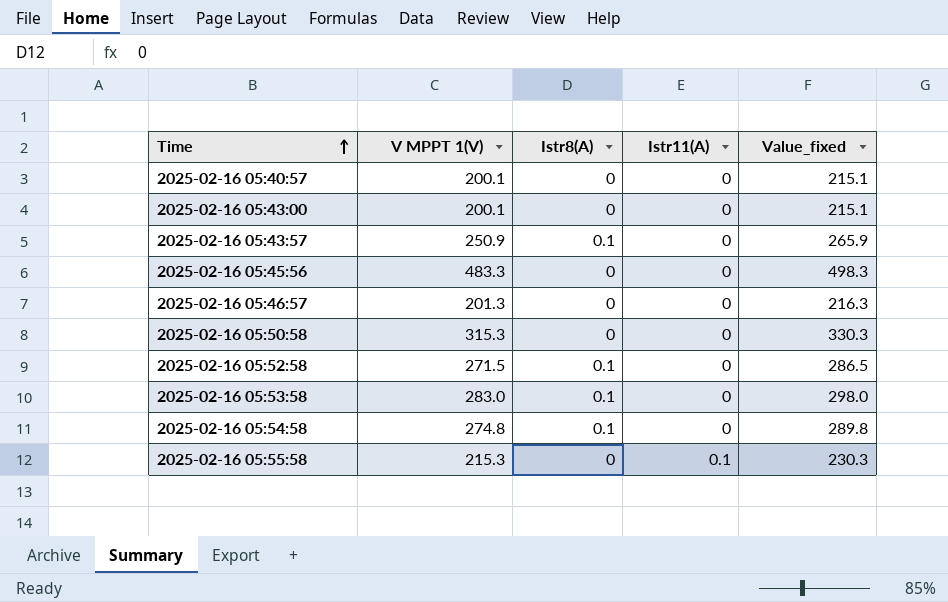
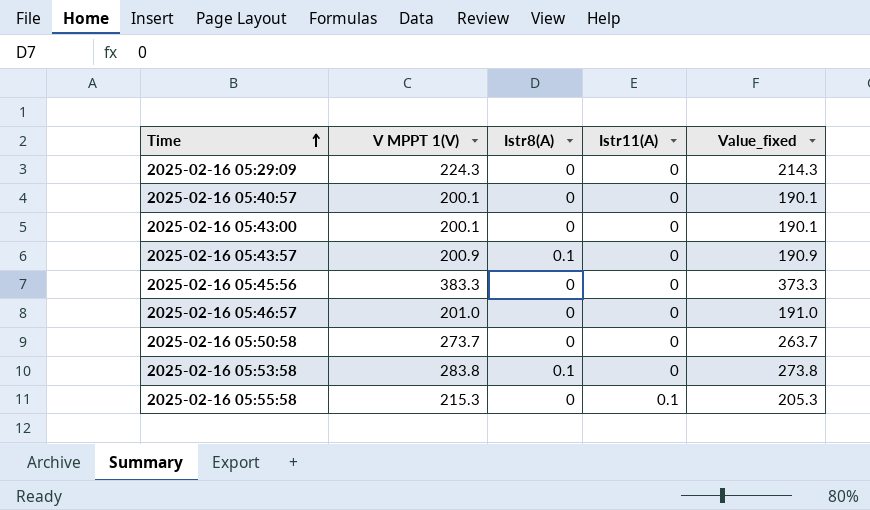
column Value_fixed | formula: [V MPPT 1(V)] + 15 -> [V MPPT 1(V)] - 10
row 2025-02-16 05:52:58: 271.5 | 0.1 | 0 | 286.5 -> none
row 2025-02-16 05:54:58: 274.8 | 0.1 | 0 | 289.8 -> none
row 2025-02-16 05:29:09: none -> 224.3 | 0 | 0 | 214.3
2025-02-16 05:43:57 | V MPPT 1(V): 250.9 -> 200.9
2025-02-16 05:45:56 | V MPPT 1(V): 483.3 -> 383.3
2025-02-16 05:46:57 | V MPPT 1(V): 201.3 -> 201.0
2025-02-16 05:50:58 | V MPPT 1(V): 315.3 -> 273.7
2025-02-16 05:53:58 | V MPPT 1(V): 283.0 -> 283.8

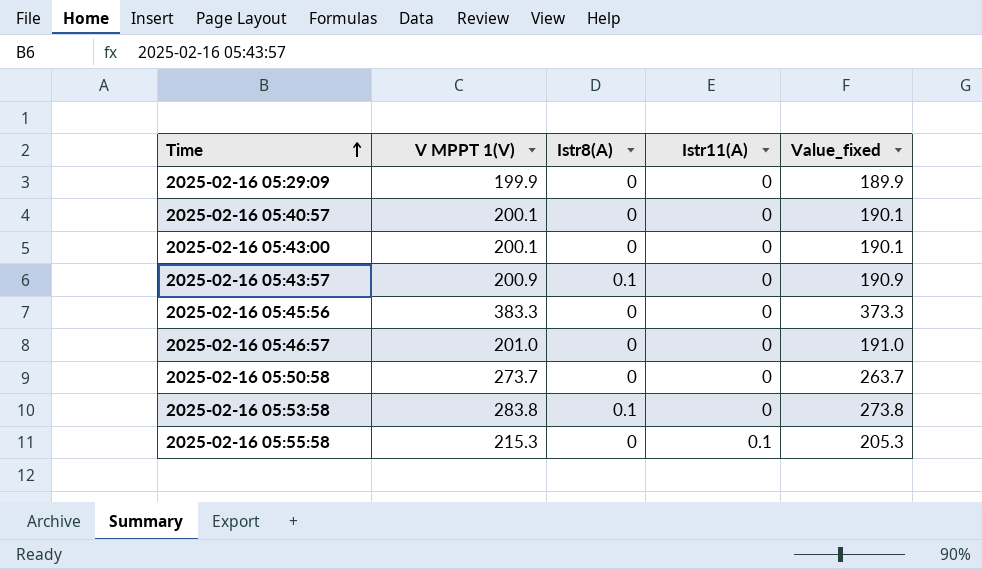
2025-02-16 05:29:09 | V MPPT 1(V): 224.3 -> 199.9
2025-02-16 05:29:09 | Value_fixed: 214.3 -> 189.9

